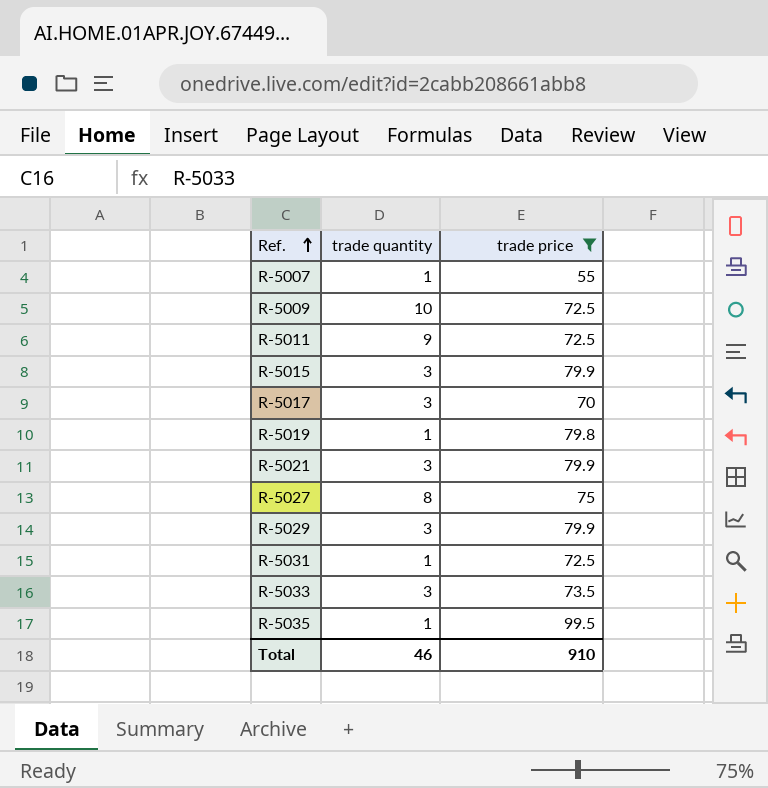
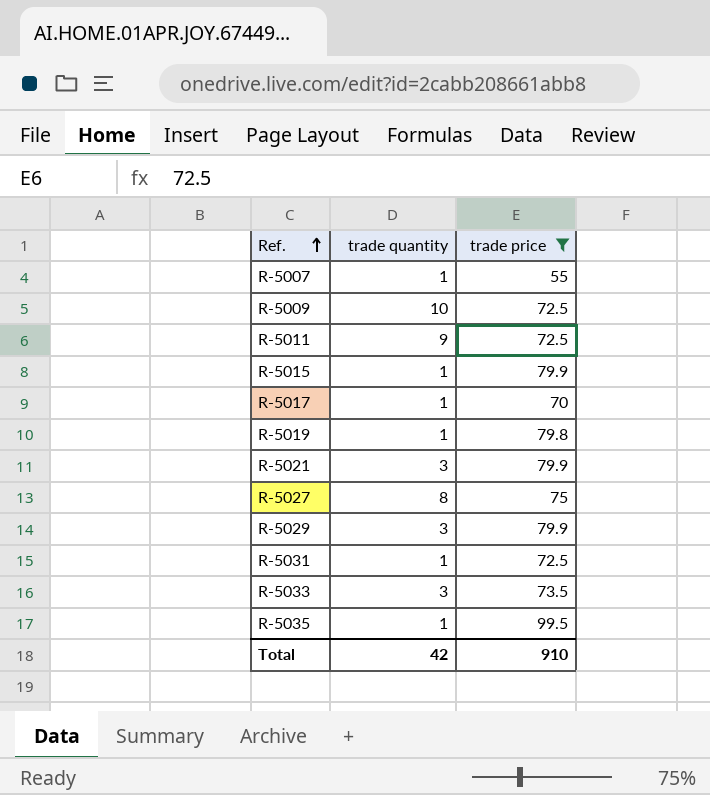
R-5015 | trade quantity: 3 -> 1
R-5017 | trade quantity: 3 -> 1
Total | trade quantity: 46 -> 42

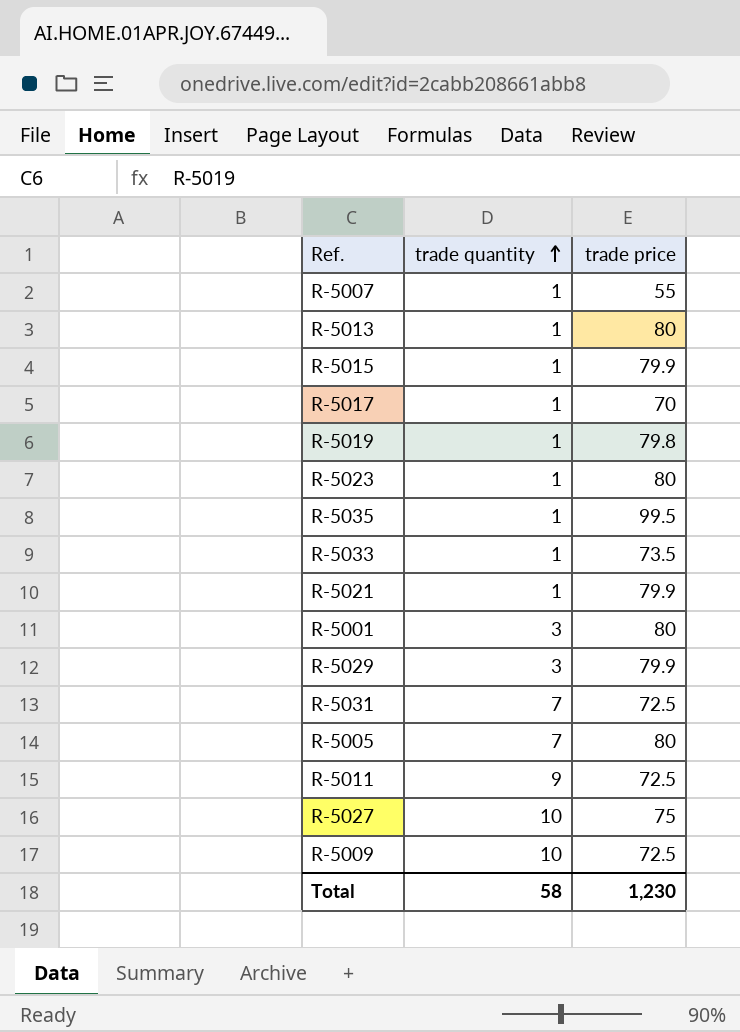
filter: trade price != 80 -> none
row order: Ref. ascending -> trade quantity ascending
R-5033 | trade quantity: 3 -> 1
R-5021 | trade quantity: 3 -> 1
R-5031 | trade quantity: 1 -> 7
R-5027 | trade quantity: 8 -> 10
Total | trade quantity: 42 -> 58
Total | trade price: 910 -> 1,230

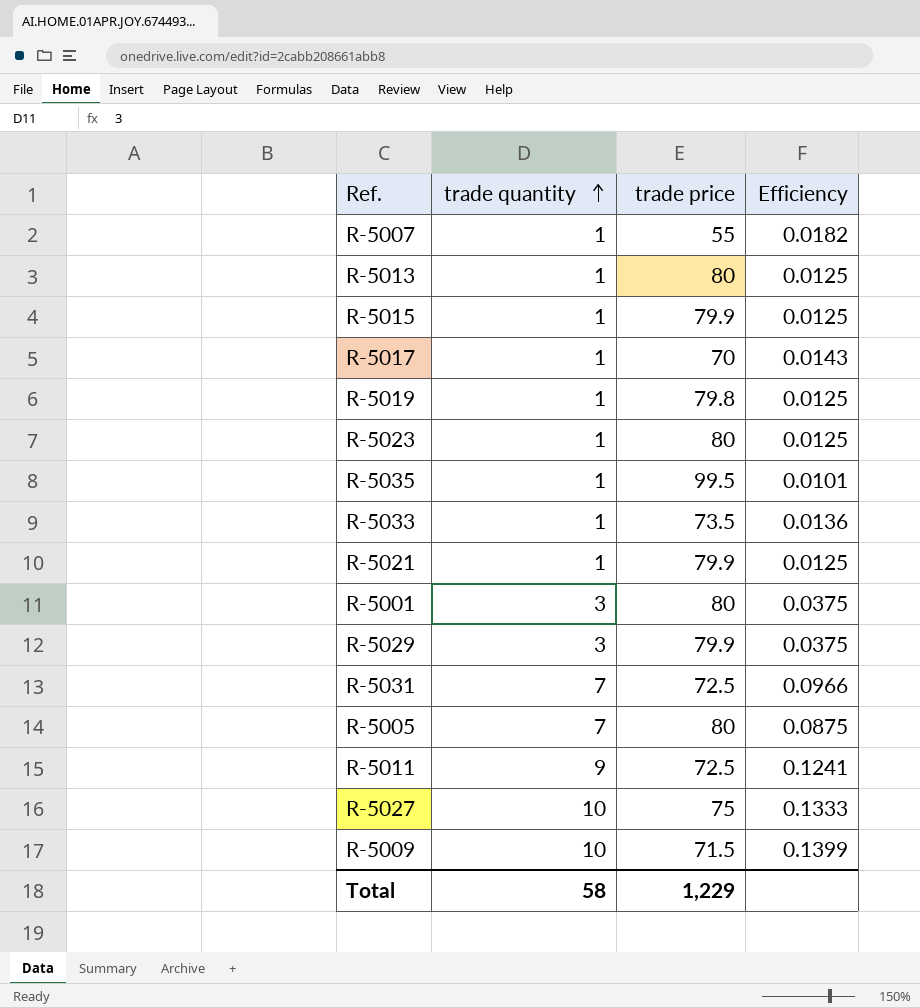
column Efficiency | formula: none -> [trade quantity] / [trade price]
R-5009 | trade price: 72.5 -> 71.5
Total | trade price: 1,230 -> 1,229

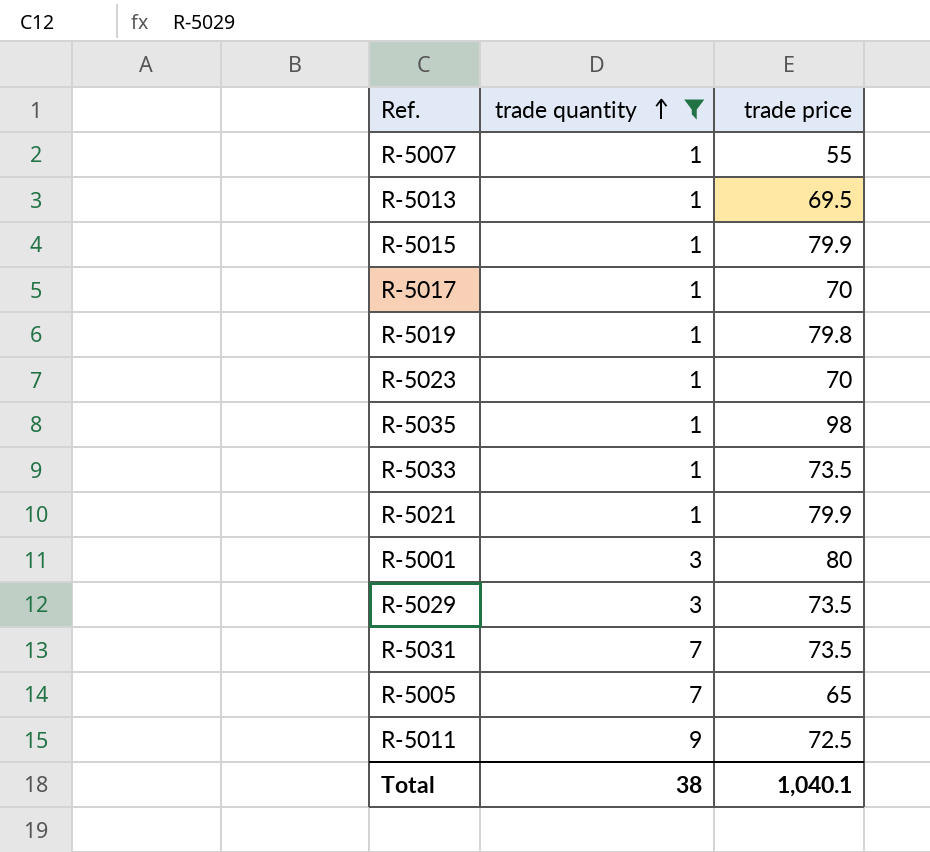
filter: none -> trade quantity != 10
column Efficiency | formula: [trade quantity] / [trade price] -> none
R-5013 | trade price: 80 -> 69.5
R-5023 | trade price: 80 -> 70
R-5035 | trade price: 99.5 -> 98
R-5029 | trade price: 79.9 -> 73.5
R-5031 | trade price: 72.5 -> 73.5
R-5005 | trade price: 80 -> 65
Total | trade quantity: 58 -> 38
Total | trade price: 1,229 -> 1,040.1

